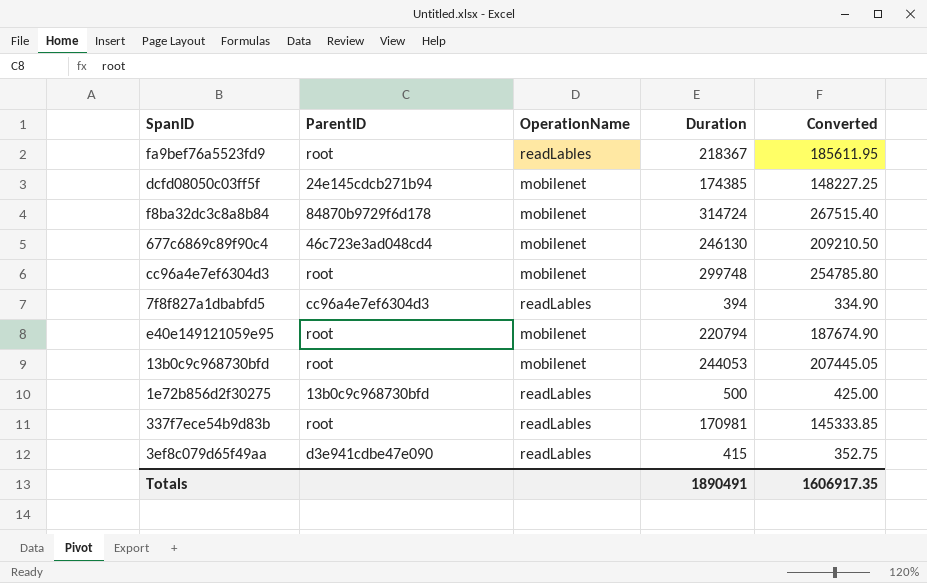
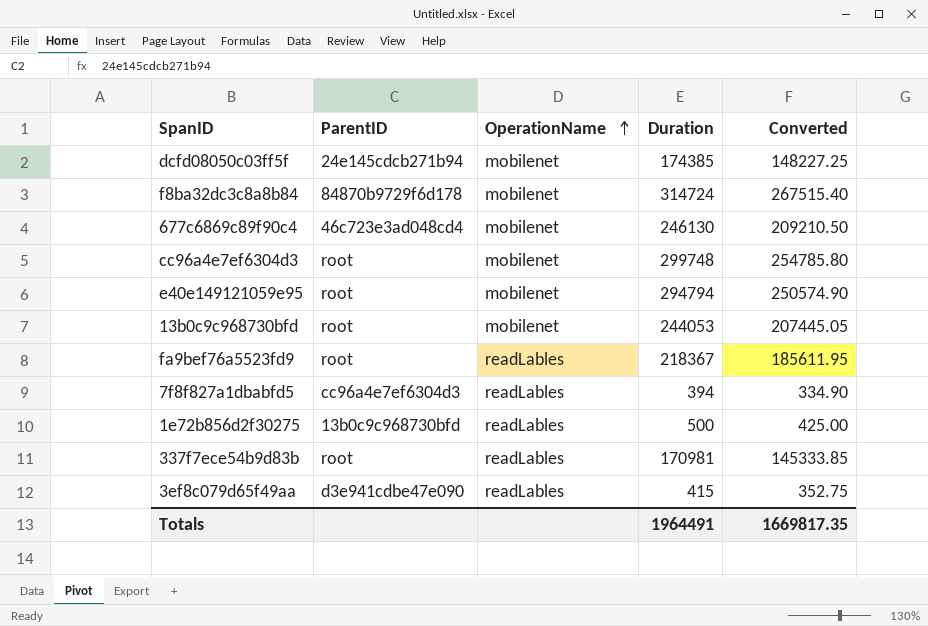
row order: none -> OperationName ascending
e40e149121059e95 | Duration: 220794 -> 294794
e40e149121059e95 | Converted: 187674.90 -> 250574.90
Totals | Duration: 1890491 -> 1964491
Totals | Converted: 1606917.35 -> 1669817.35

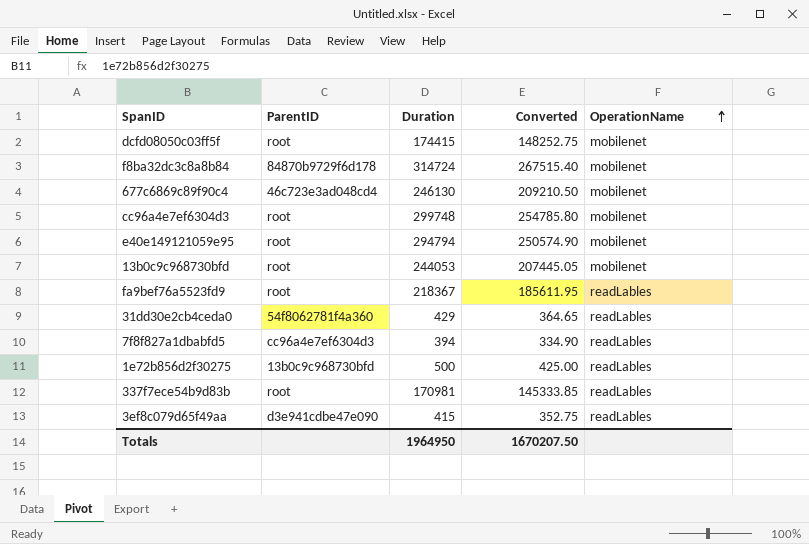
column OperationName | position: 3 -> 5
dcfd08050c03ff5f | ParentID: 24e145cdcb271b94 -> root
dcfd08050c03ff5f | Duration: 174385 -> 174415
dcfd08050c03ff5f | Converted: 148227.25 -> 148252.75
row 31dd30e2cb4ceda0: none -> 54f8062781f4a360 | 429 | 364.65 | readLables
Totals | Duration: 1964491 -> 1964950
Totals | Converted: 1669817.35 -> 1670207.50

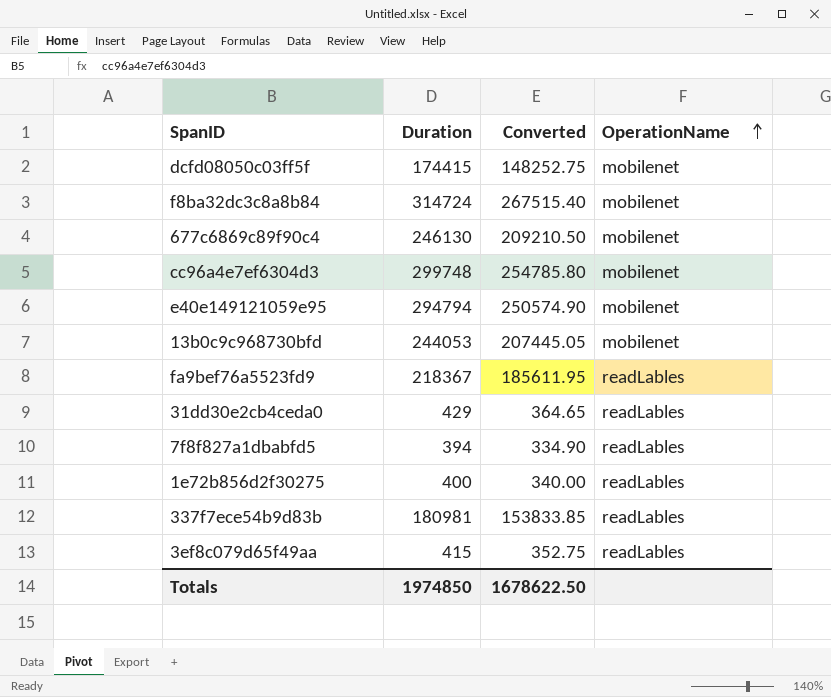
column ParentID | position: 2 -> none
1e72b856d2f30275 | Duration: 500 -> 400
1e72b856d2f30275 | Converted: 425.00 -> 340.00
337f7ece54b9d83b | Duration: 170981 -> 180981
337f7ece54b9d83b | Converted: 145333.85 -> 153833.85
Totals | Duration: 1964950 -> 1974850
Totals | Converted: 1670207.50 -> 1678622.50

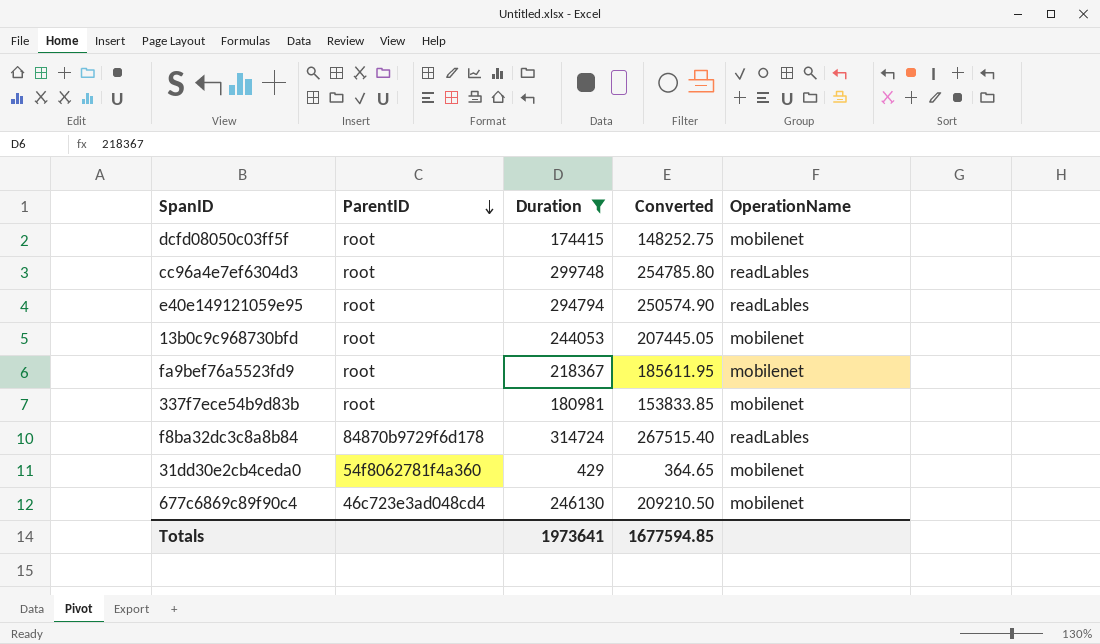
filter: none -> Duration >= 429
row order: OperationName ascending -> ParentID descending
column ParentID | position: none -> 2
cc96a4e7ef6304d3 | OperationName: mobilenet -> readLables
e40e149121059e95 | OperationName: mobilenet -> readLables
fa9bef76a5523fd9 | OperationName: readLables -> mobilenet
337f7ece54b9d83b | OperationName: readLables -> mobilenet
f8ba32dc3c8a8b84 | OperationName: mobilenet -> readLables
31dd30e2cb4ceda0 | OperationName: readLables -> mobilenet
Totals | Duration: 1974850 -> 1973641
Totals | Converted: 1678622.50 -> 1677594.85

